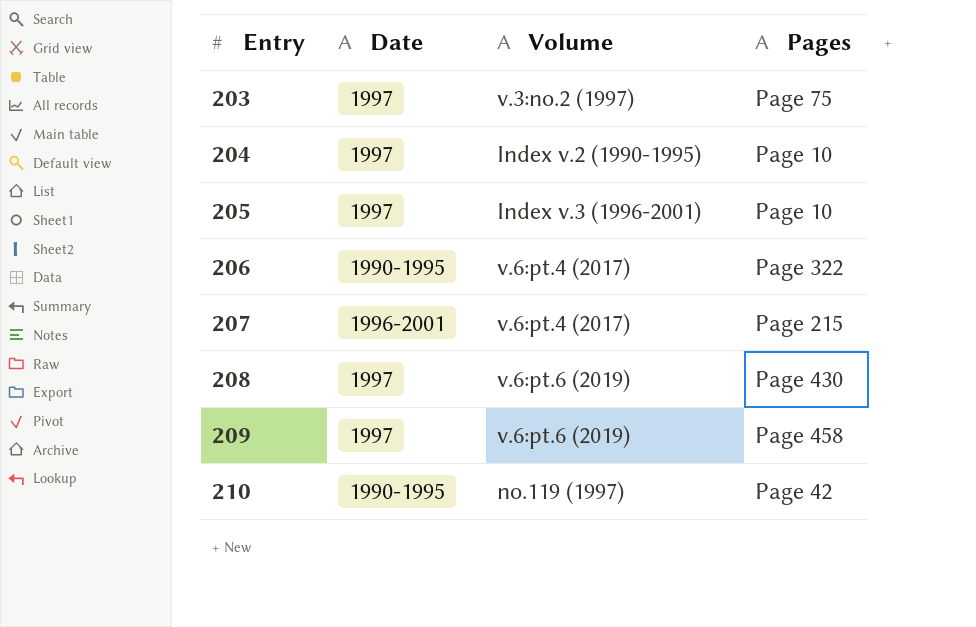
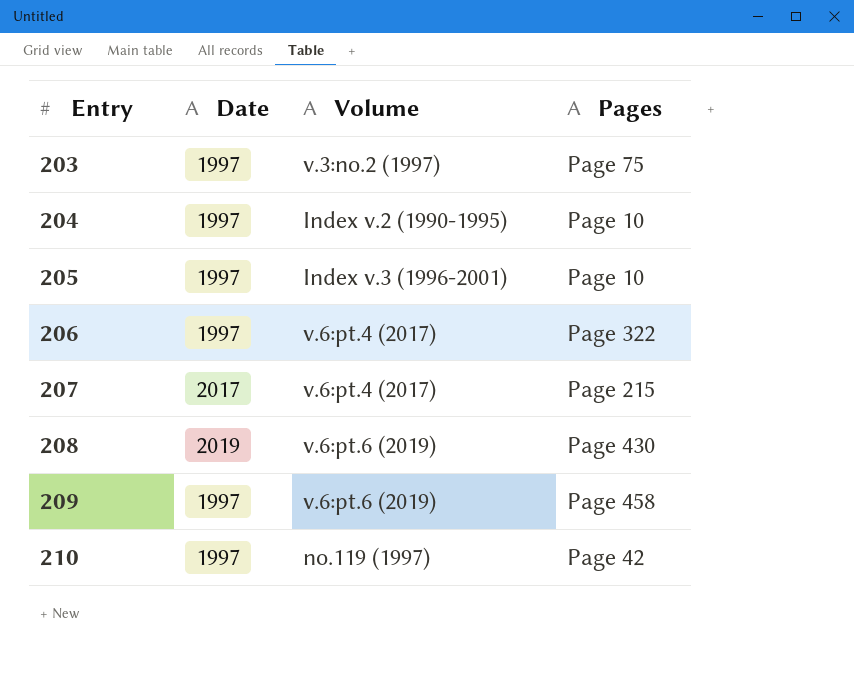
206 | Date: 1990-1995 -> 1997
207 | Date: 1996-2001 -> 2017
208 | Date: 1997 -> 2019
210 | Date: 1990-1995 -> 1997

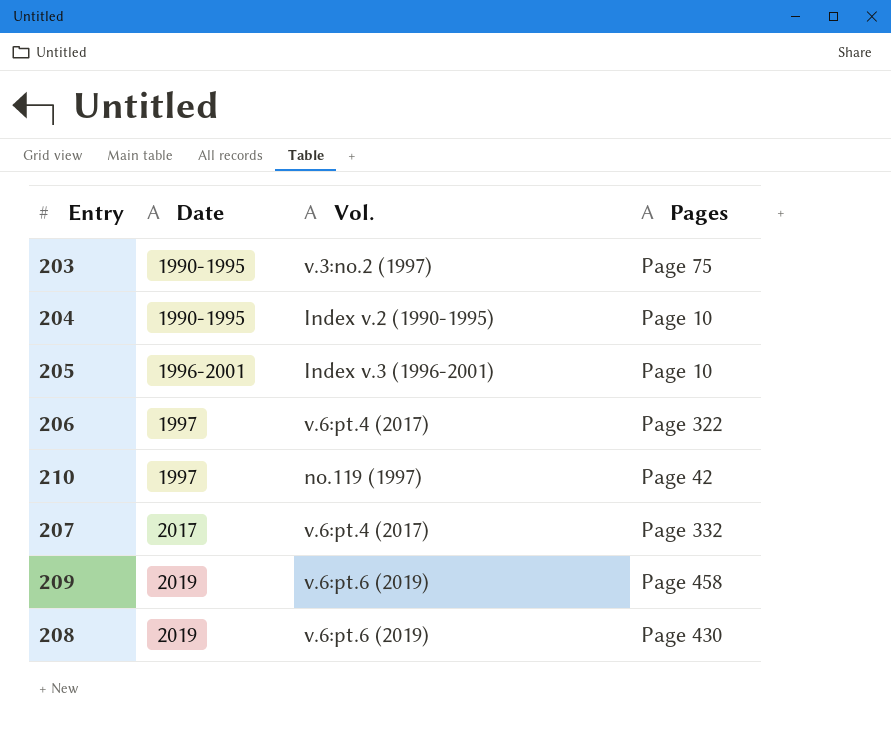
row order: Entry ascending -> Date ascending
column name: Volume -> Vol.
203 | Date: 1997 -> 1990-1995
204 | Date: 1997 -> 1990-1995
205 | Date: 1997 -> 1996-2001
207 | Pages: Page 215 -> Page 332
209 | Date: 1997 -> 2019

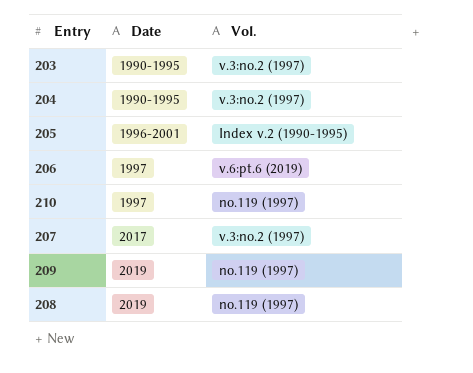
column Pages | position: 4 -> none
204 | Vol.: Index v.2 (1990-1995) -> v.3:no.2 (1997)
205 | Vol.: Index v.3 (1996-2001) -> Index v.2 (1990-1995)
206 | Vol.: v.6:pt.4 (2017) -> v.6:pt.6 (2019)
207 | Vol.: v.6:pt.4 (2017) -> v.3:no.2 (1997)
209 | Vol.: v.6:pt.6 (2019) -> no.119 (1997)
208 | Vol.: v.6:pt.6 (2019) -> no.119 (1997)

